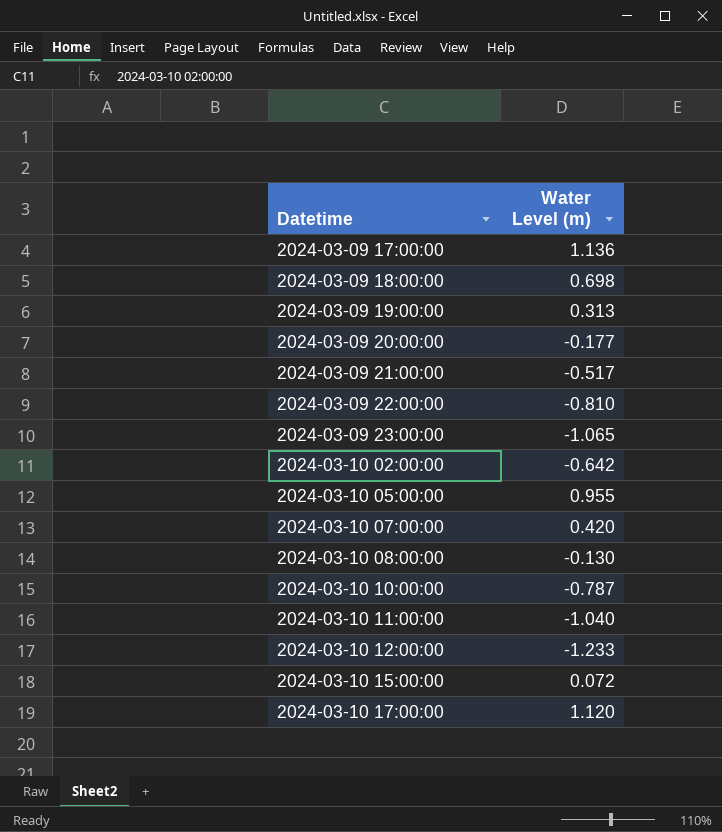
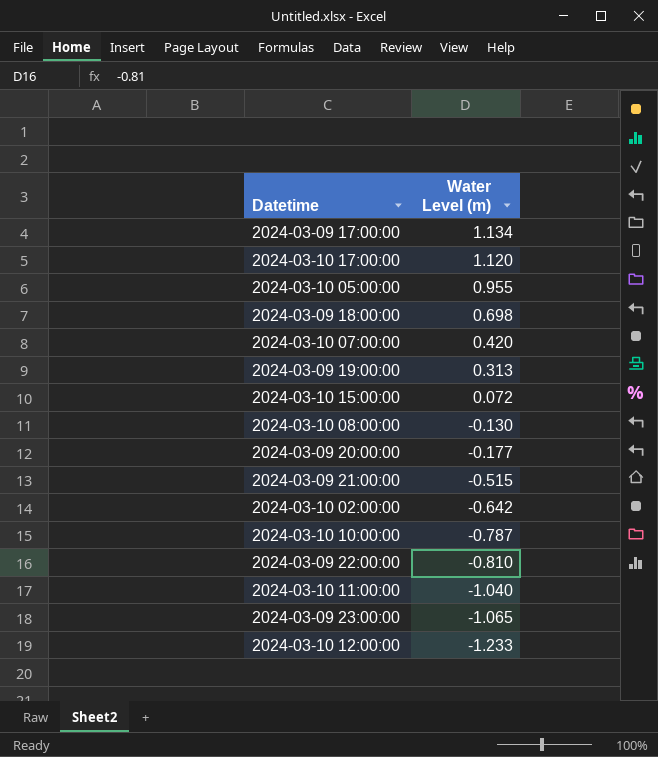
row order: Datetime ascending -> Water Level (m) descending
2024-03-09 17:00:00 | Water Level (m): 1.136 -> 1.134
2024-03-09 21:00:00 | Water Level (m): -0.517 -> -0.515

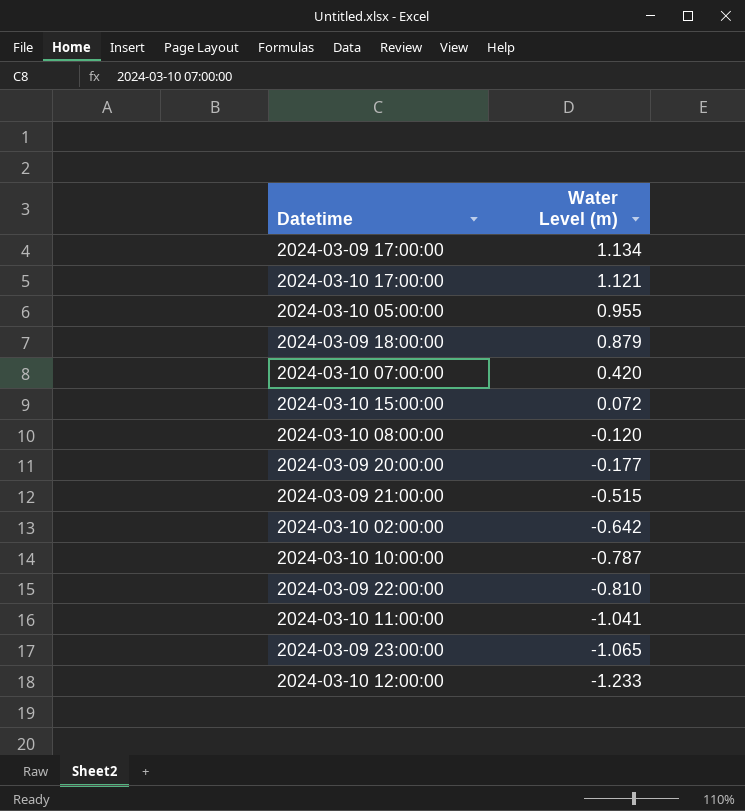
row 2024-03-09 19:00:00: 0.313 -> none
2024-03-10 17:00:00 | Water Level (m): 1.120 -> 1.121
2024-03-09 18:00:00 | Water Level (m): 0.698 -> 0.879
2024-03-10 08:00:00 | Water Level (m): -0.130 -> -0.120
2024-03-10 11:00:00 | Water Level (m): -1.040 -> -1.041

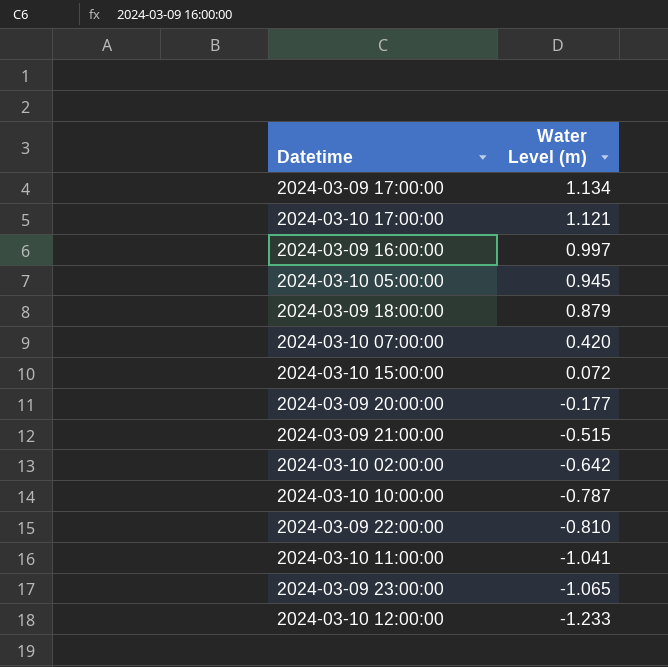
row 2024-03-10 08:00:00: -0.120 -> none
row 2024-03-09 16:00:00: none -> 0.997
2024-03-10 05:00:00 | Water Level (m): 0.955 -> 0.945

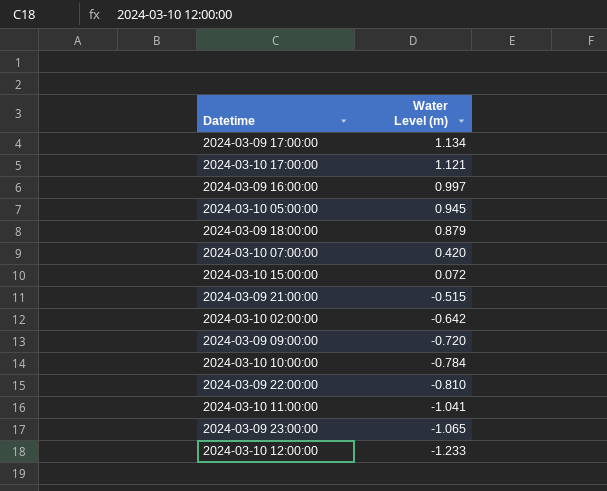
row 2024-03-09 20:00:00: -0.177 -> none
row 2024-03-09 09:00:00: none -> -0.720
2024-03-10 10:00:00 | Water Level (m): -0.787 -> -0.784

